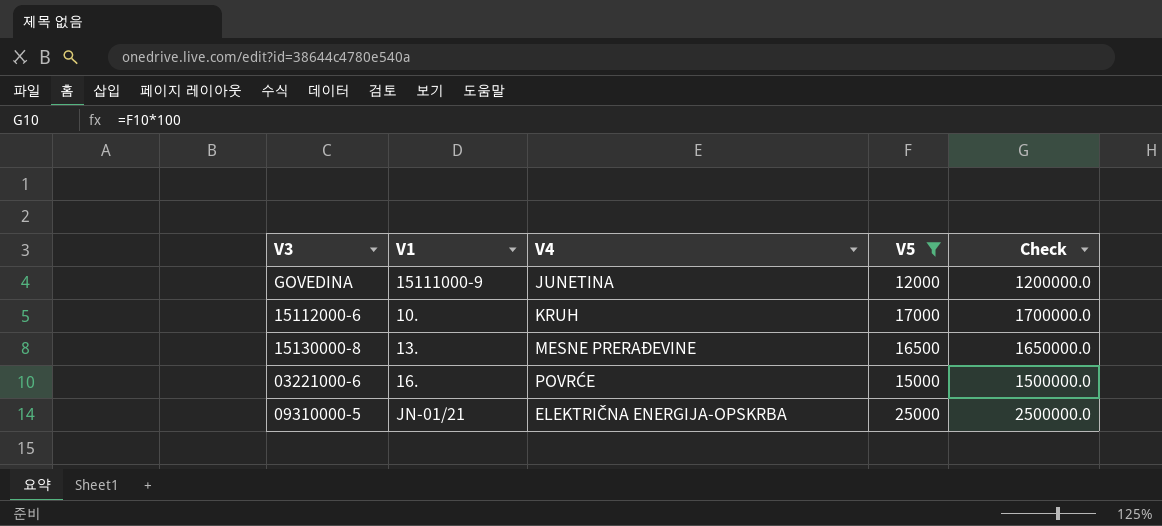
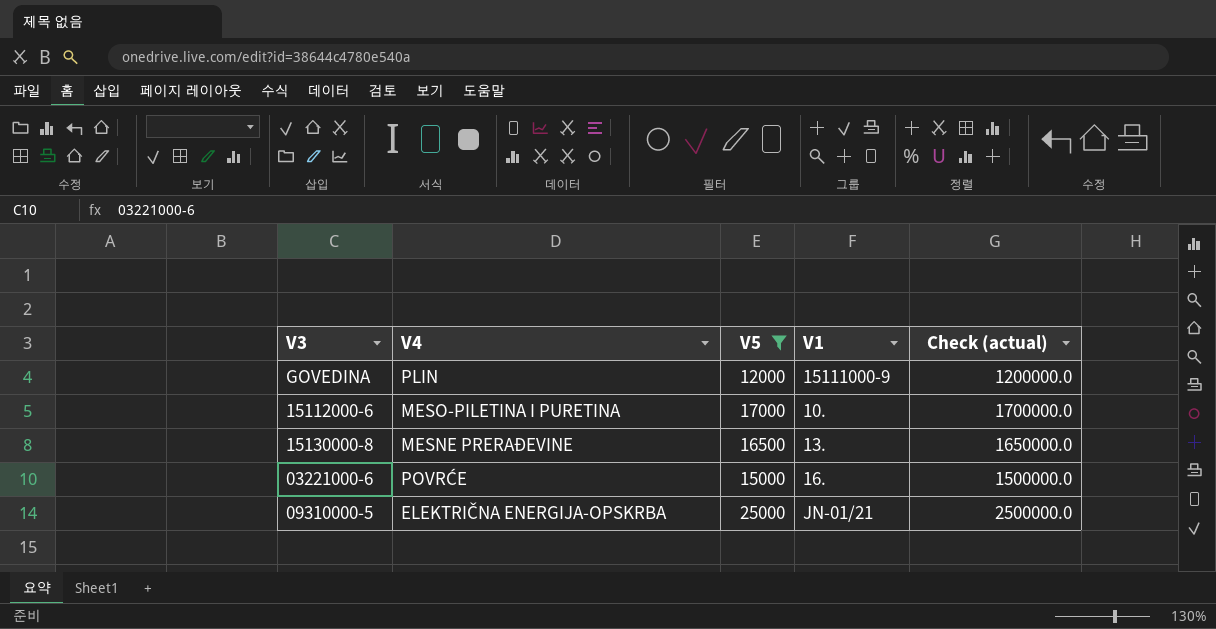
column V1 | position: 2 -> 4
column name: Check -> Check (actual)
GOVEDINA | V4: JUNETINA -> PLIN
15112000-6 | V4: KRUH -> MESO-PILETINA I PURETINA

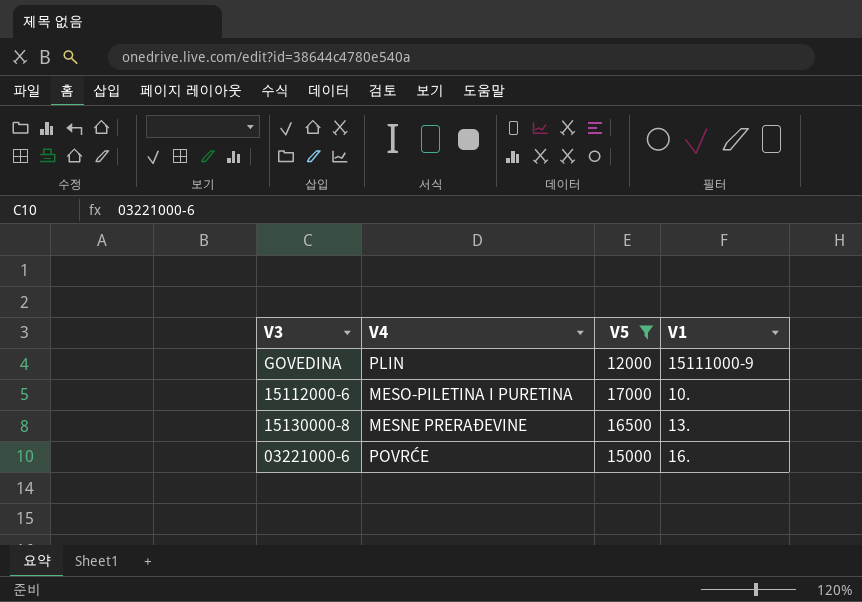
column Check (actual) | formula: [V5] * 100 -> none
row 09310000-5: ELEKTRIČNA ENERGIJA-OPSKRBA | 25000 | JN-01/21 | 2500000.0 -> none

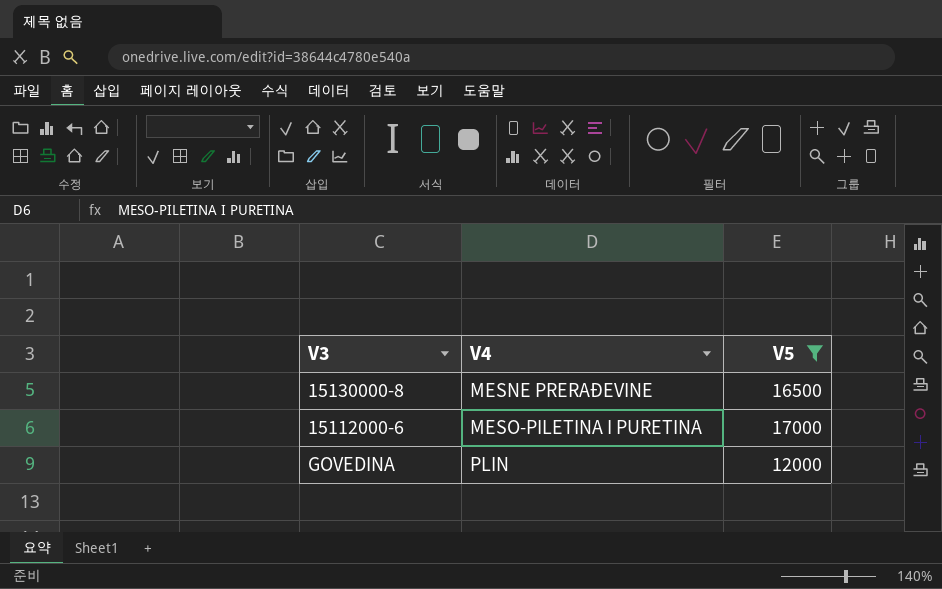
row order: none -> V4 ascending
column V1 | position: 4 -> none
row 03221000-6: POVRĆE | 15000 | 16. -> none

